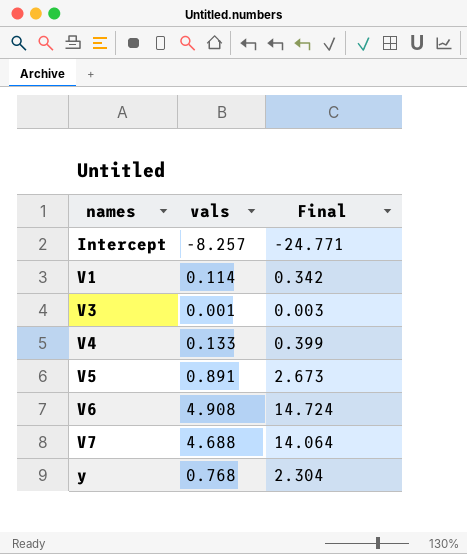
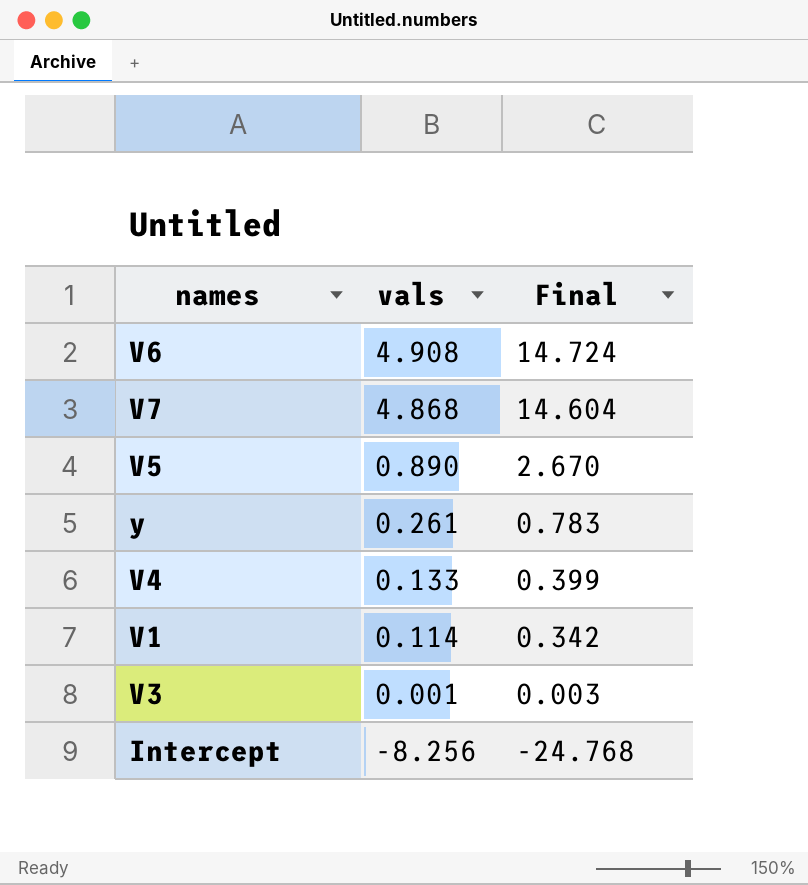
row order: names ascending -> vals descending
V7 | vals: 4.688 -> 4.868
V7 | Final: 14.064 -> 14.604
V5 | vals: 0.891 -> 0.890
V5 | Final: 2.673 -> 2.670
y | vals: 0.768 -> 0.261
y | Final: 2.304 -> 0.783
Intercept | vals: -8.257 -> -8.256
Intercept | Final: -24.771 -> -24.768

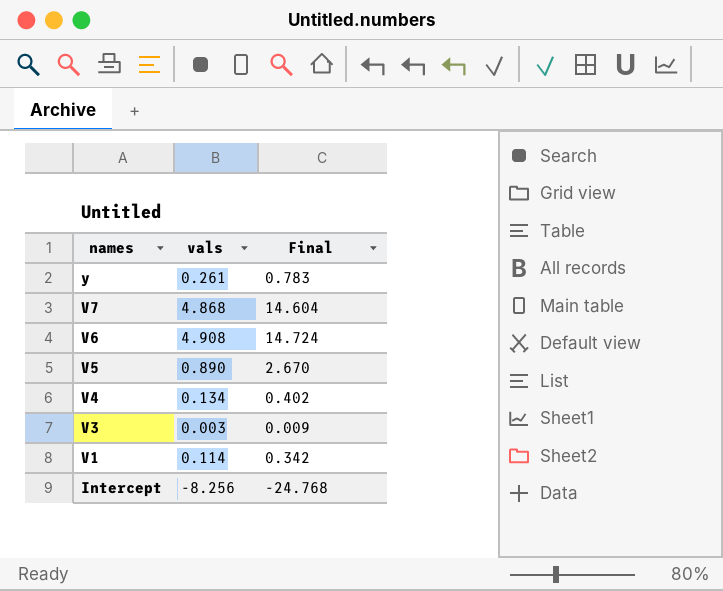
row order: vals descending -> names descending
V4 | vals: 0.133 -> 0.134
V4 | Final: 0.399 -> 0.402
V3 | vals: 0.001 -> 0.003
V3 | Final: 0.003 -> 0.009

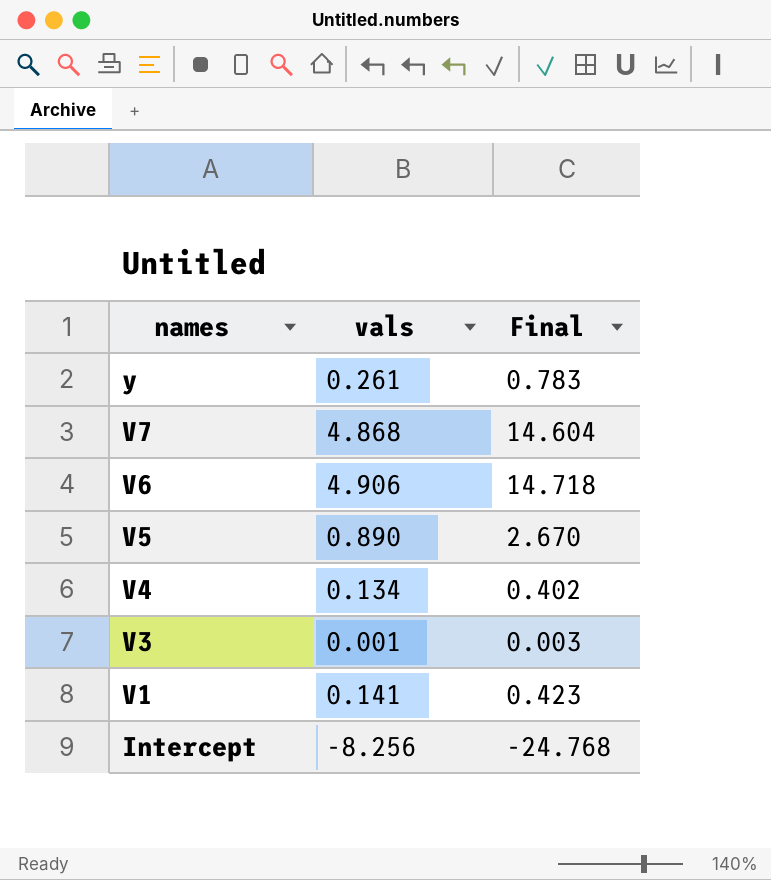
V6 | vals: 4.908 -> 4.906
V6 | Final: 14.724 -> 14.718
V3 | vals: 0.003 -> 0.001
V3 | Final: 0.009 -> 0.003
V1 | vals: 0.114 -> 0.141
V1 | Final: 0.342 -> 0.423

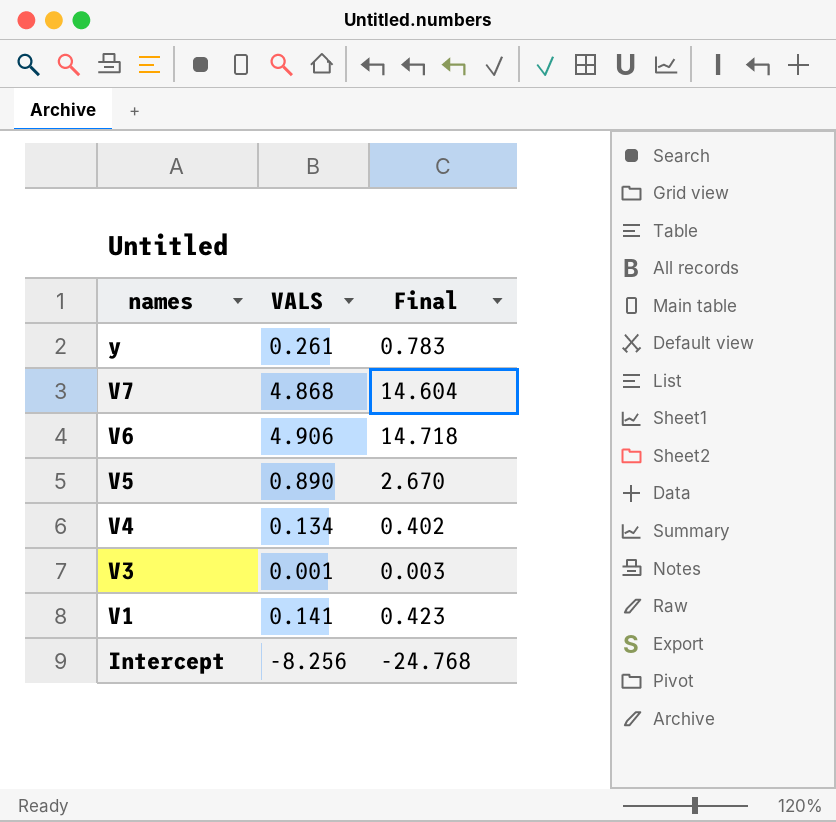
column name: vals -> VALS

